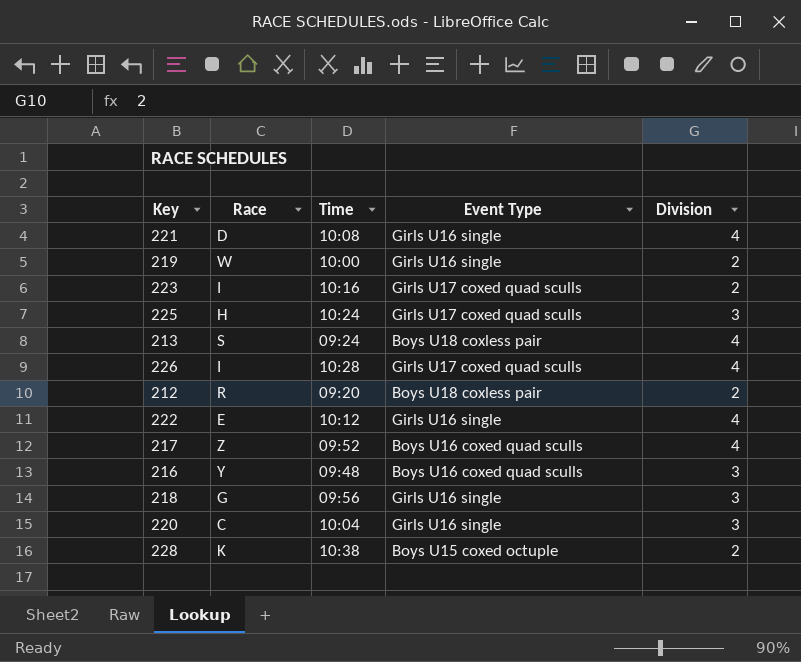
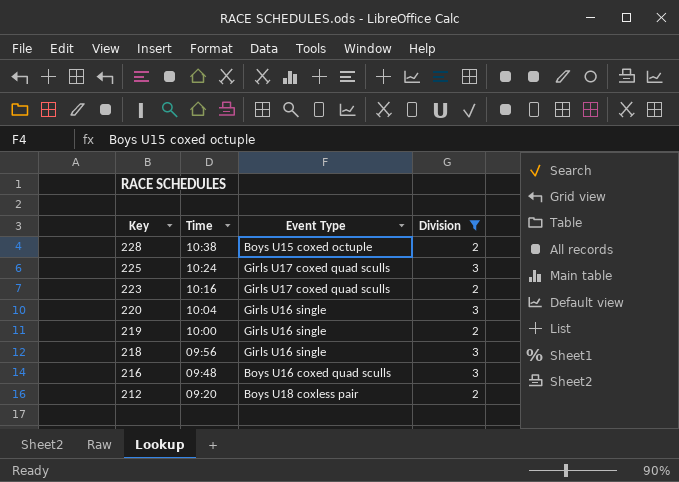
filter: none -> Division != 4
row order: none -> Key descending
column Race | position: 2 -> none

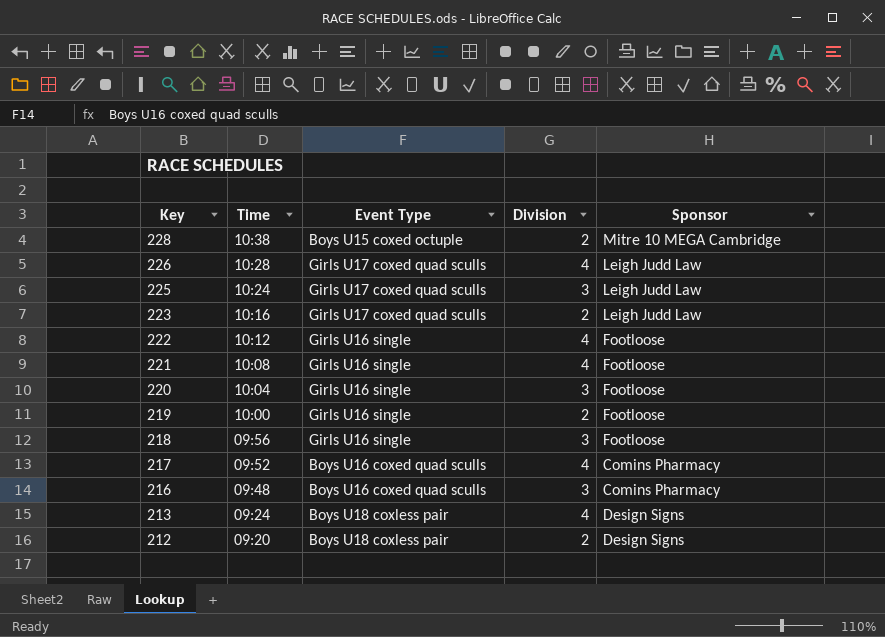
filter: Division != 4 -> none
column Sponsor | position: none -> 5

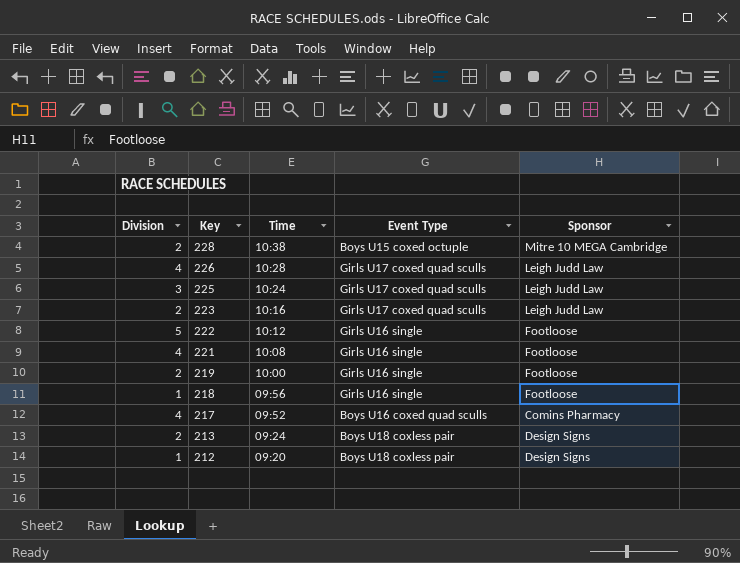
column Division | position: 4 -> 1
row 220: 10:04 | Girls U16 single | 3 | Footloose -> none
row 216: 09:48 | Boys U16 coxed quad sculls | 3 | Comins Pharmacy -> none
222 | Division: 4 -> 5
218 | Division: 3 -> 1
213 | Division: 4 -> 2
212 | Division: 2 -> 1

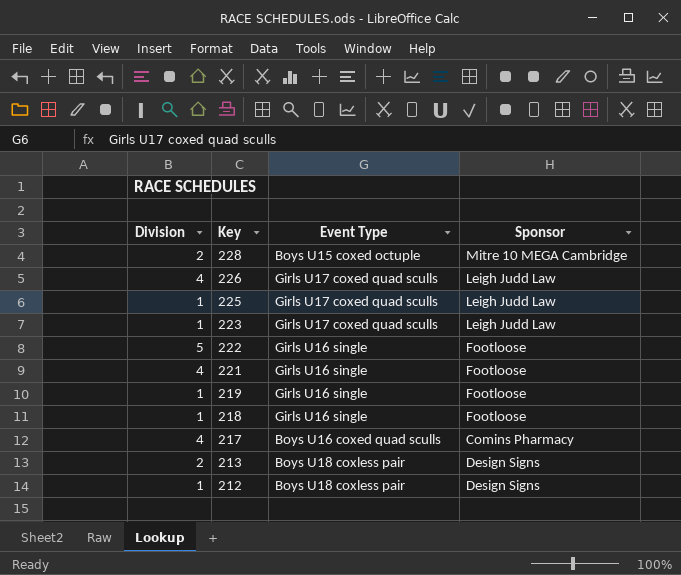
column Time | position: 3 -> none
225 | Division: 3 -> 1
223 | Division: 2 -> 1
219 | Division: 2 -> 1

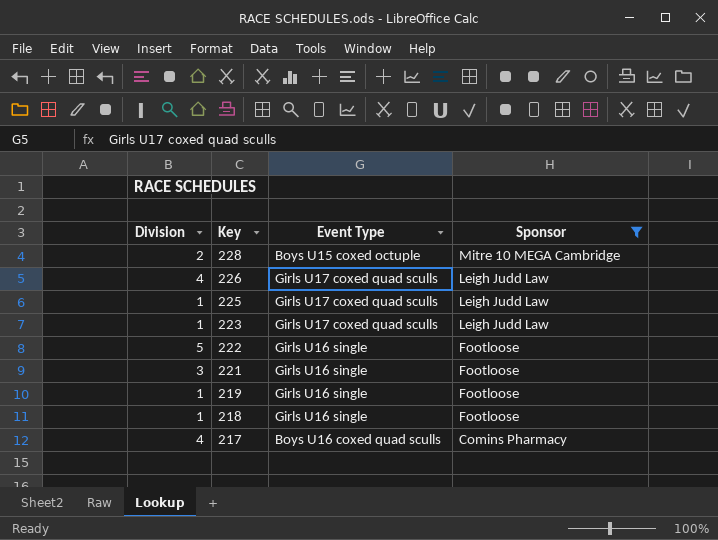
filter: none -> Sponsor != Design Signs
221 | Division: 4 -> 3

